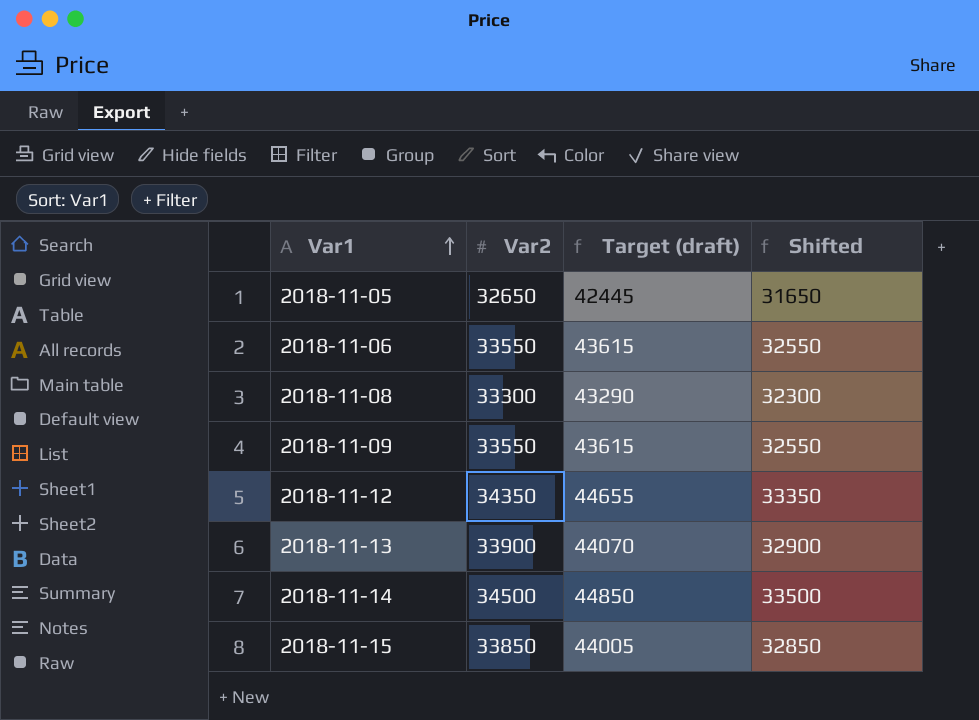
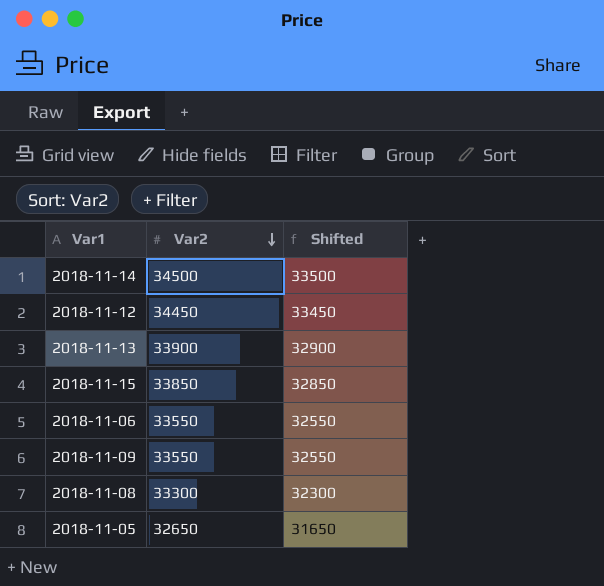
row order: Var1 ascending -> Var2 descending
column Target (draft) | formula: [Var2] * 1.3 -> none
2018-11-12 | Var2: 34350 -> 34450
2018-11-12 | Shifted: 33350 -> 33450

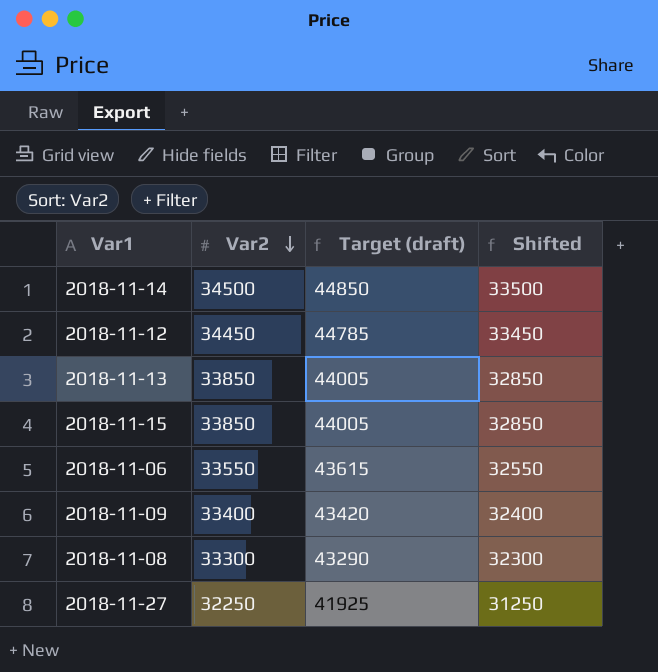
column Target (draft) | formula: none -> [Var2] * 1.3
row 2018-11-05: 32650 | 31650 -> none
2018-11-13 | Var2: 33900 -> 33850
2018-11-13 | Shifted: 32900 -> 32850
2018-11-09 | Var2: 33550 -> 33400
2018-11-09 | Shifted: 32550 -> 32400
row 2018-11-27: none -> 32250 | 41925 | 31250

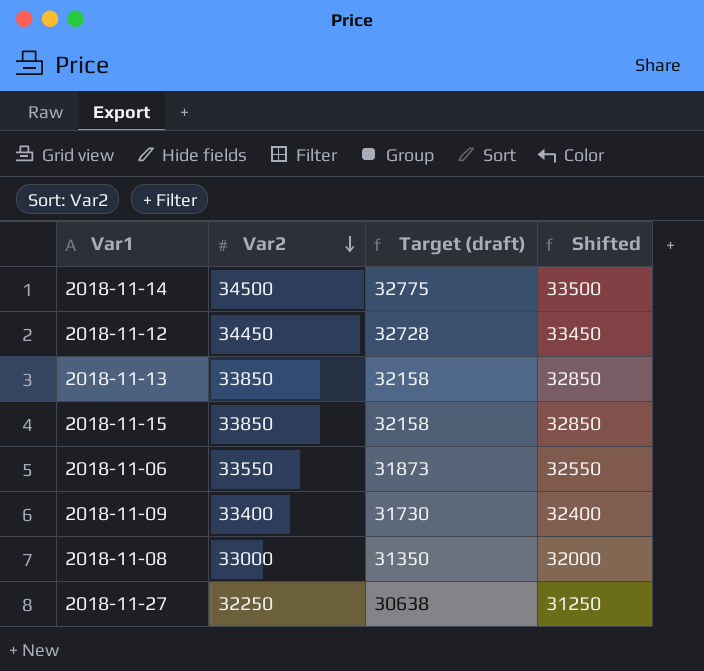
column Target (draft) | formula: [Var2] * 1.3 -> [Var2] * 0.95
2018-11-08 | Var2: 33300 -> 33000
2018-11-08 | Shifted: 32300 -> 32000

